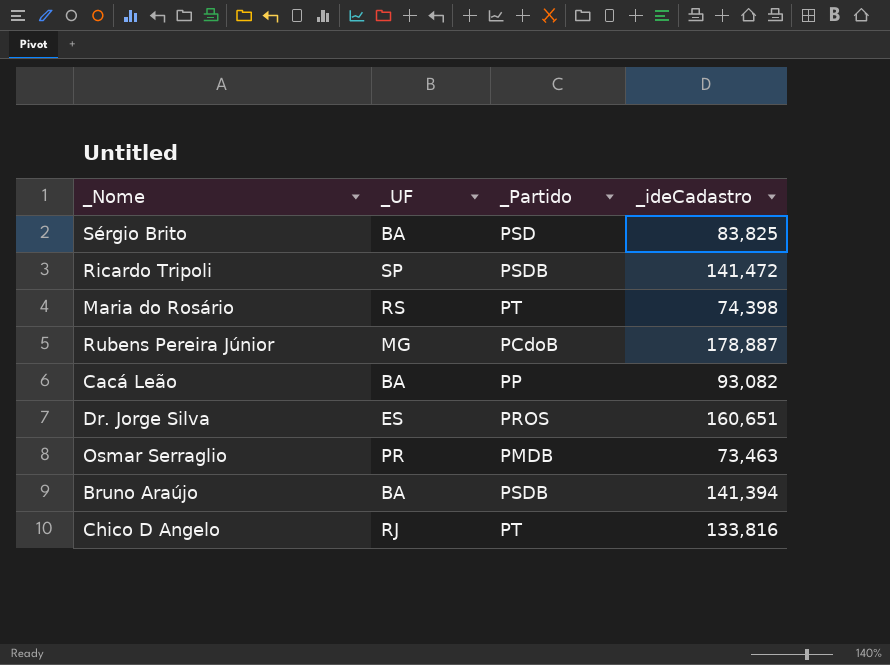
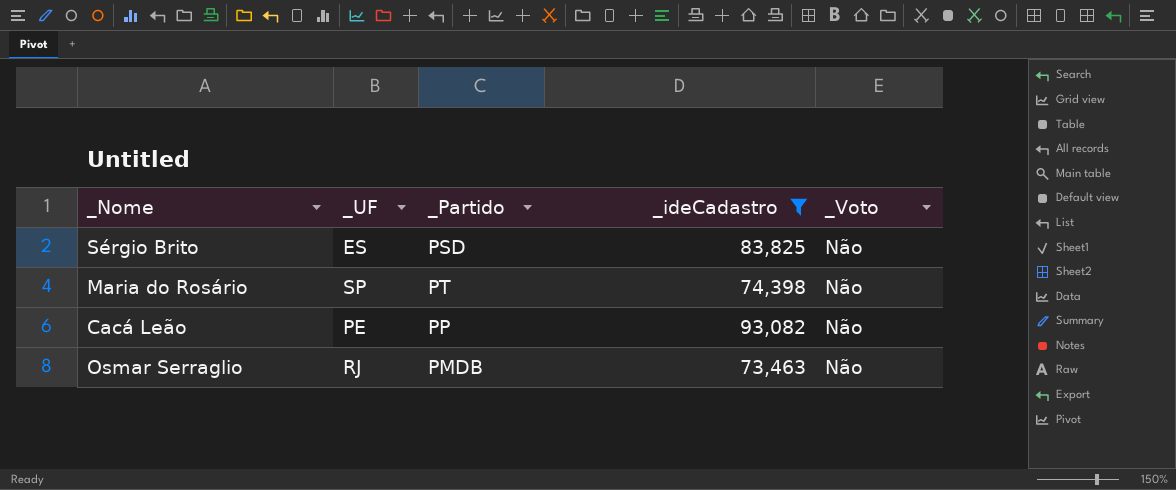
filter: none -> _ideCadastro <= 93,082
column _Voto | position: none -> 5
Sérgio Brito | _UF: BA -> ES
Maria do Rosário | _UF: RS -> SP
Cacá Leão | _UF: BA -> PE
Osmar Serraglio | _UF: PR -> RJ

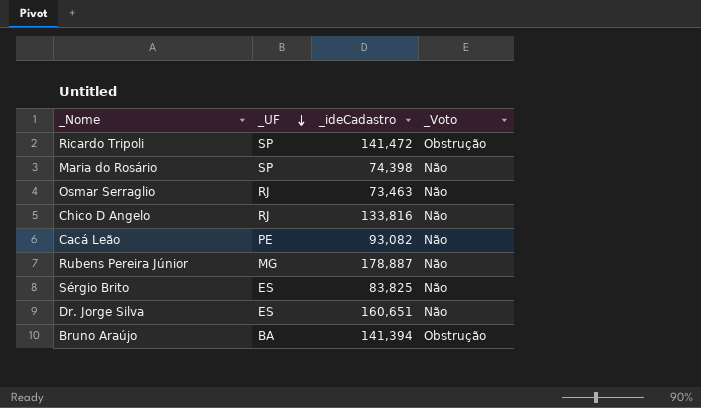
filter: _ideCadastro <= 93,082 -> none
row order: none -> _UF descending
column _Partido | position: 3 -> none

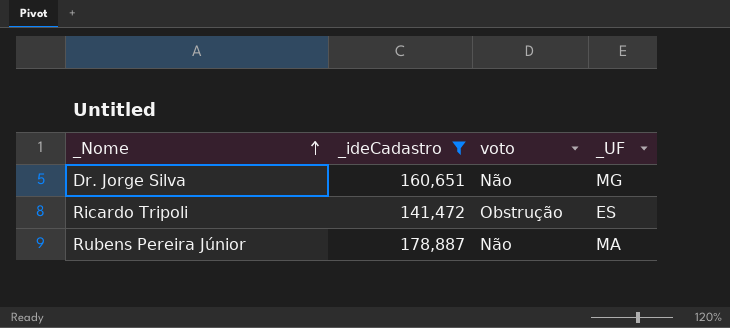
filter: none -> _ideCadastro >= 141,472
row order: _UF descending -> _Nome ascending
column name: _Voto -> voto
column _UF | position: 2 -> 4
Dr. Jorge Silva | _UF: ES -> MG
Ricardo Tripoli | _UF: SP -> ES
Rubens Pereira Júnior | _UF: MG -> MA

